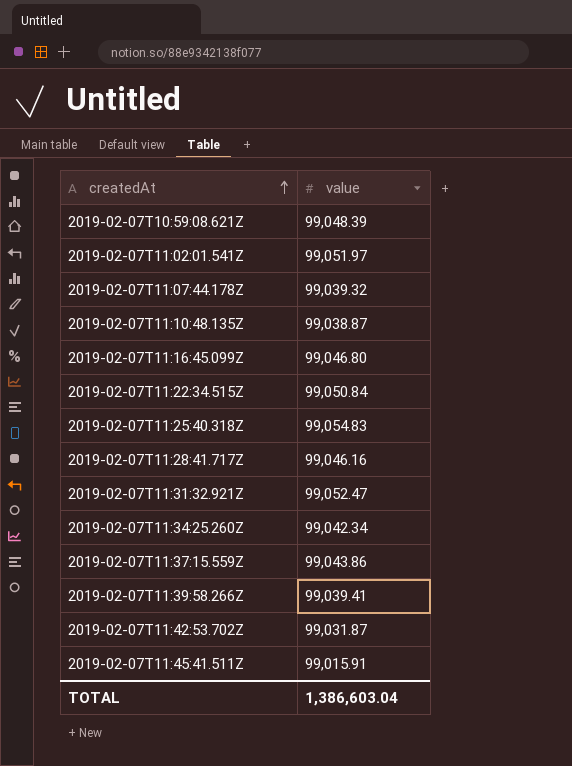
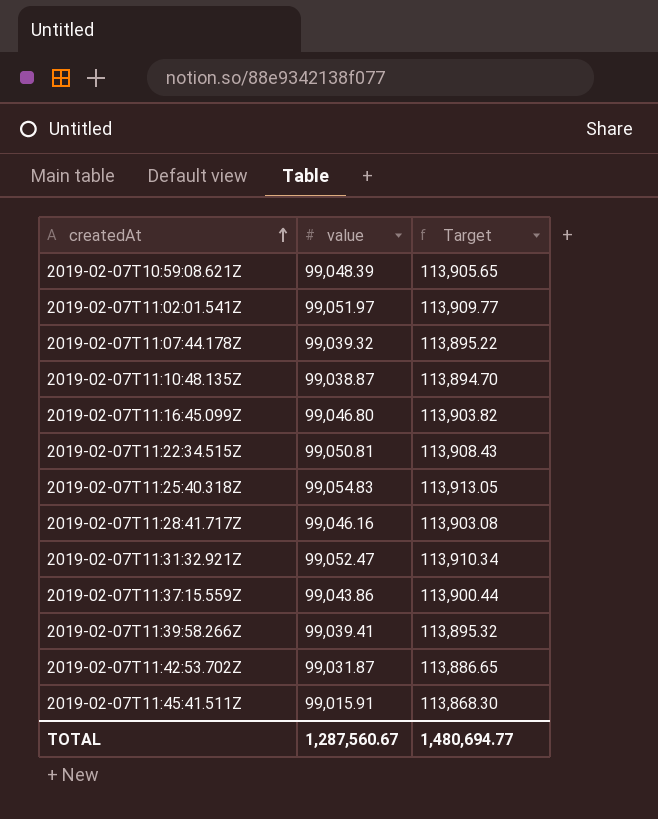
column Target | formula: none -> [value] * 1.15
row 2019-02-07T11:34:25.260Z: 99,042.34 -> none
2019-02-07T11:22:34.515Z | value: 99,050.84 -> 99,050.81
TOTAL | value: 1,386,603.04 -> 1,287,560.67

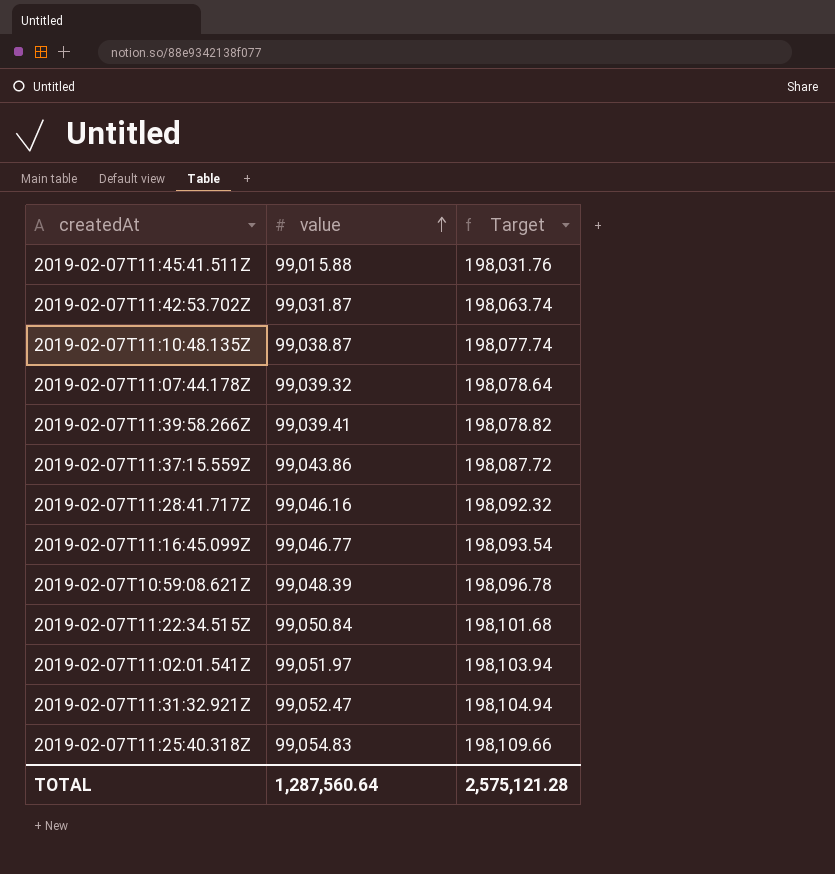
row order: createdAt ascending -> value ascending
column Target | formula: [value] * 1.15 -> [value] * 2
2019-02-07T11:45:41.511Z | value: 99,015.91 -> 99,015.88
2019-02-07T11:16:45.099Z | value: 99,046.80 -> 99,046.77
2019-02-07T11:22:34.515Z | value: 99,050.81 -> 99,050.84
TOTAL | value: 1,287,560.67 -> 1,287,560.64
TOTAL | Target: 1,480,694.77 -> 2,575,121.28

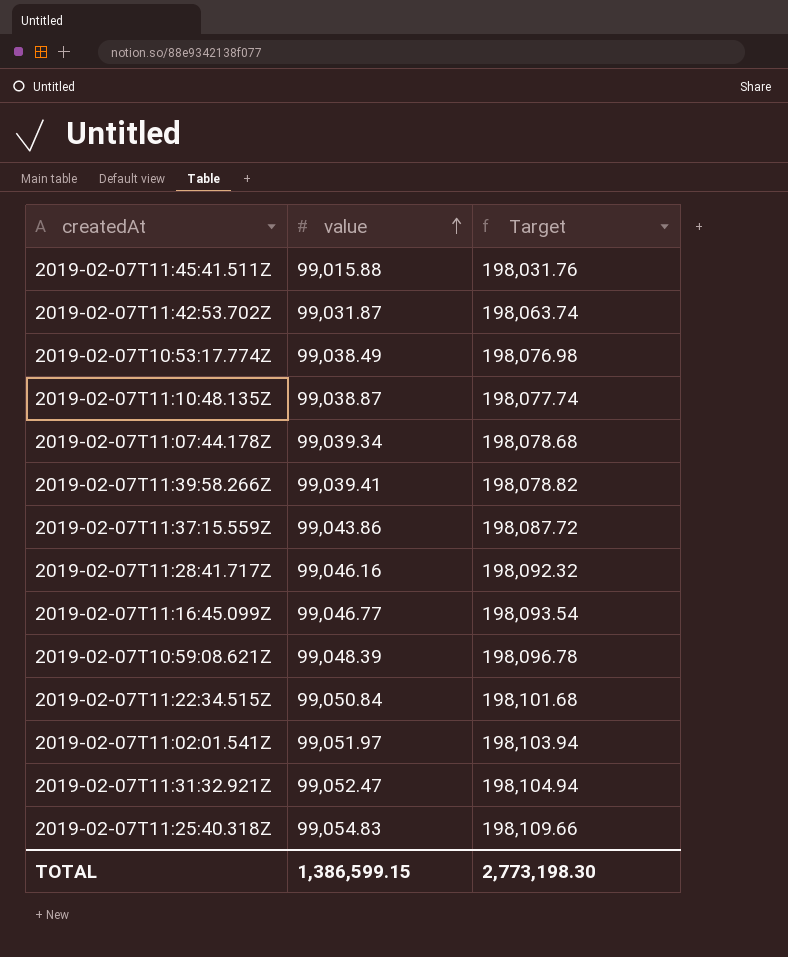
row 2019-02-07T10:53:17.774Z: none -> 99,038.49 | 198,076.98
2019-02-07T11:07:44.178Z | value: 99,039.32 -> 99,039.34
2019-02-07T11:07:44.178Z | Target: 198,078.64 -> 198,078.68
TOTAL | value: 1,287,560.64 -> 1,386,599.15
TOTAL | Target: 2,575,121.28 -> 2,773,198.30

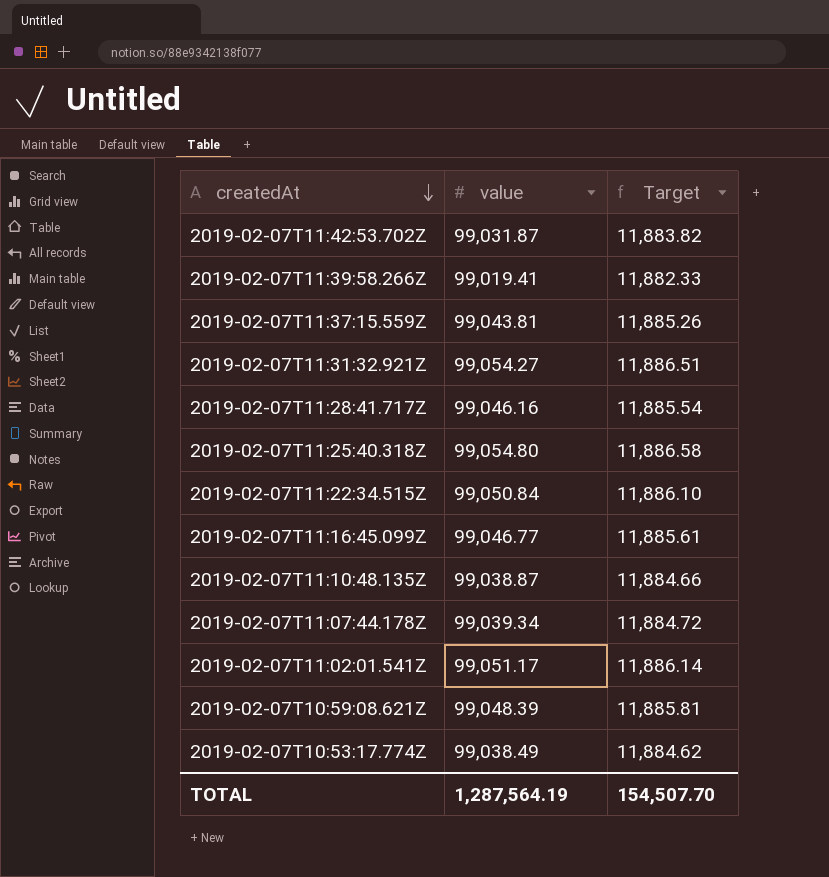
row order: value ascending -> createdAt descending
column Target | formula: [value] * 2 -> [value] * 0.12
row 2019-02-07T11:45:41.511Z: 99,015.88 | 198,031.76 -> none
2019-02-07T11:39:58.266Z | value: 99,039.41 -> 99,019.41
2019-02-07T11:37:15.559Z | value: 99,043.86 -> 99,043.81
2019-02-07T11:31:32.921Z | value: 99,052.47 -> 99,054.27
2019-02-07T11:25:40.318Z | value: 99,054.83 -> 99,054.80
2019-02-07T11:02:01.541Z | value: 99,051.97 -> 99,051.17
TOTAL | value: 1,386,599.15 -> 1,287,564.19
TOTAL | Target: 2,773,198.30 -> 154,507.70

